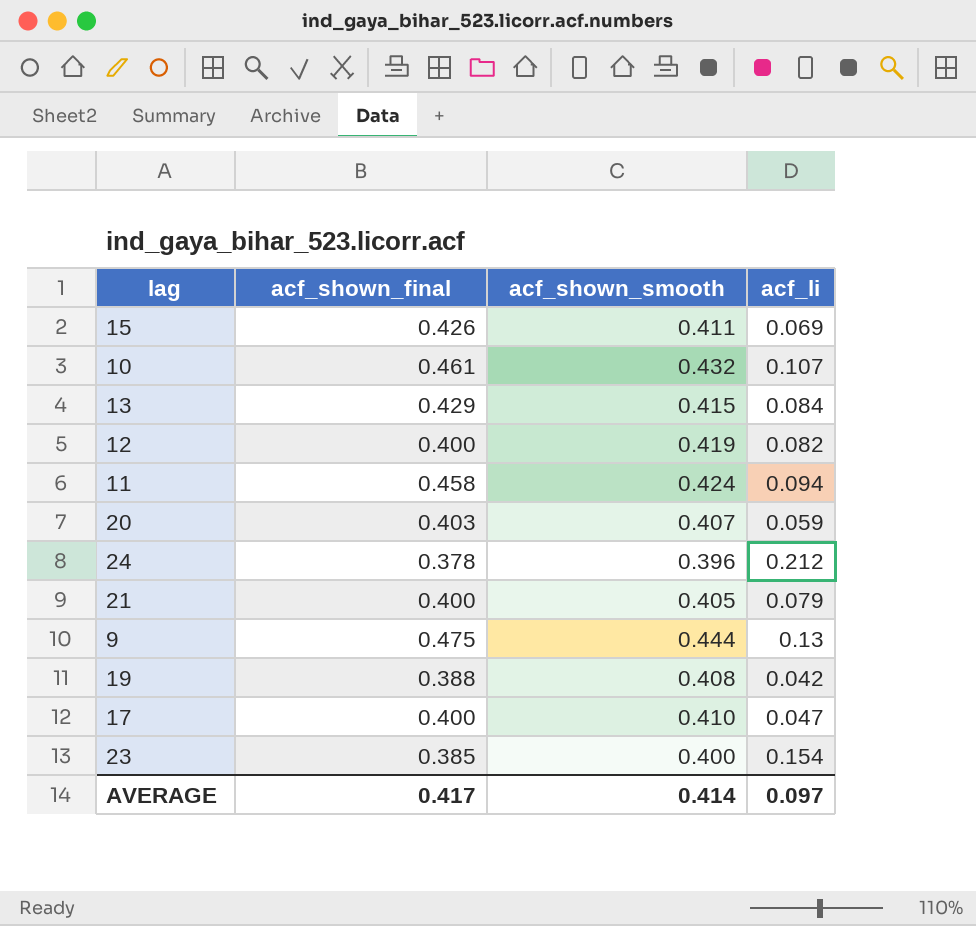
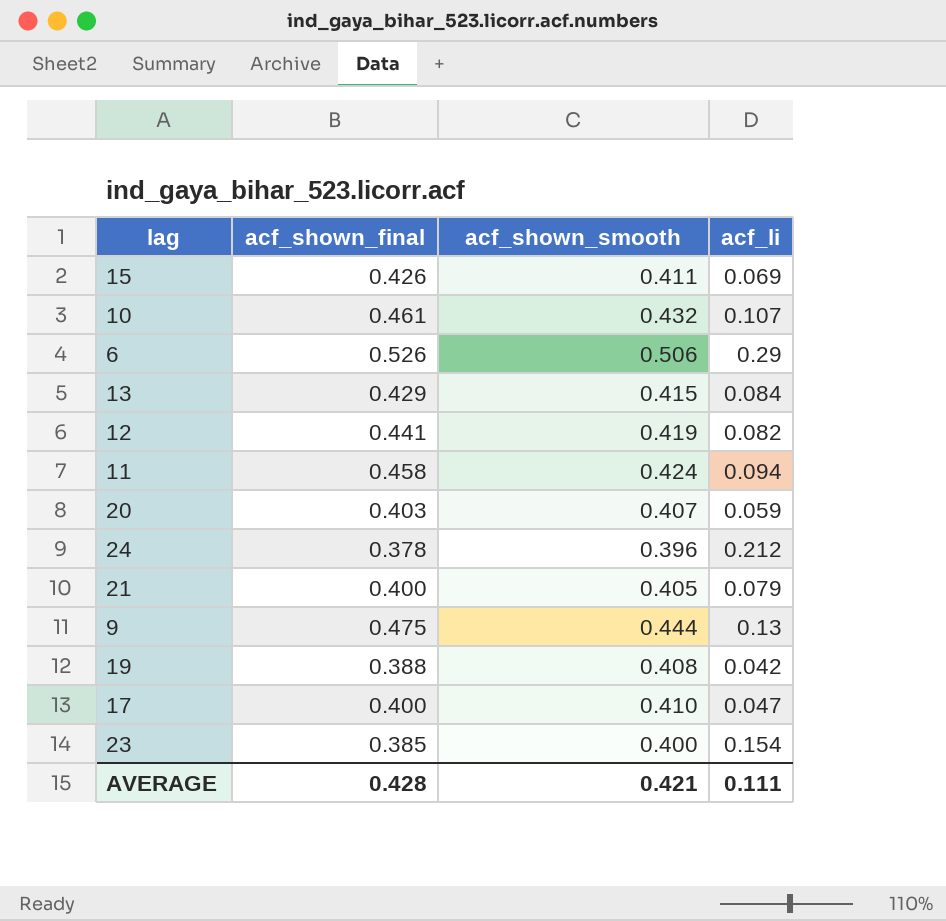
row 6: none -> 0.526 | 0.506 | 0.29
12 | acf_shown_final: 0.400 -> 0.441
AVERAGE | acf_shown_final: 0.417 -> 0.428
AVERAGE | acf_shown_smooth: 0.414 -> 0.421
AVERAGE | acf_li: 0.097 -> 0.111

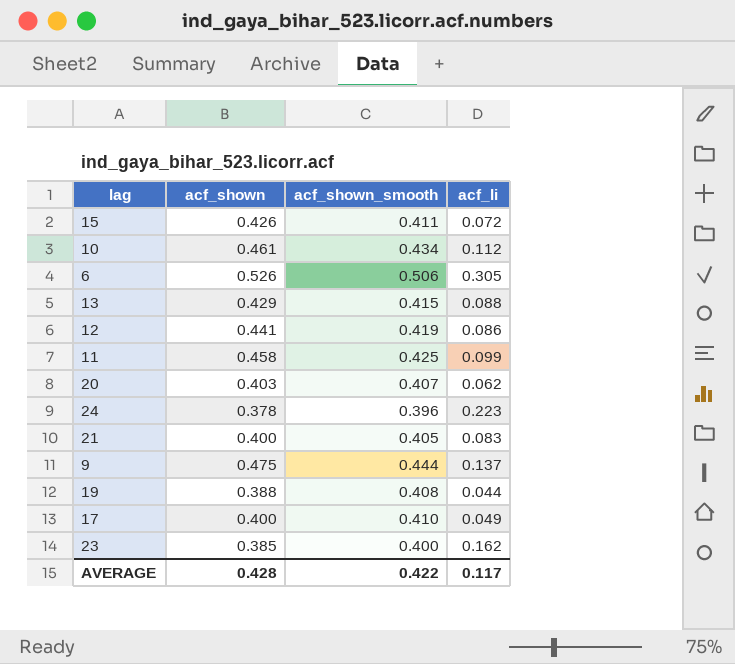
column name: acf_shown_final -> acf_shown
15 | acf_li: 0.069 -> 0.072
10 | acf_shown_smooth: 0.432 -> 0.434
10 | acf_li: 0.107 -> 0.112
6 | acf_li: 0.29 -> 0.305
13 | acf_li: 0.084 -> 0.088
12 | acf_li: 0.082 -> 0.086
11 | acf_shown_smooth: 0.424 -> 0.425
11 | acf_li: 0.094 -> 0.099
20 | acf_li: 0.059 -> 0.062
24 | acf_li: 0.212 -> 0.223
21 | acf_li: 0.079 -> 0.083
9 | acf_li: 0.13 -> 0.137
19 | acf_li: 0.042 -> 0.044
17 | acf_li: 0.047 -> 0.049
23 | acf_li: 0.154 -> 0.162
AVERAGE | acf_shown_smooth: 0.421 -> 0.422
AVERAGE | acf_li: 0.111 -> 0.117

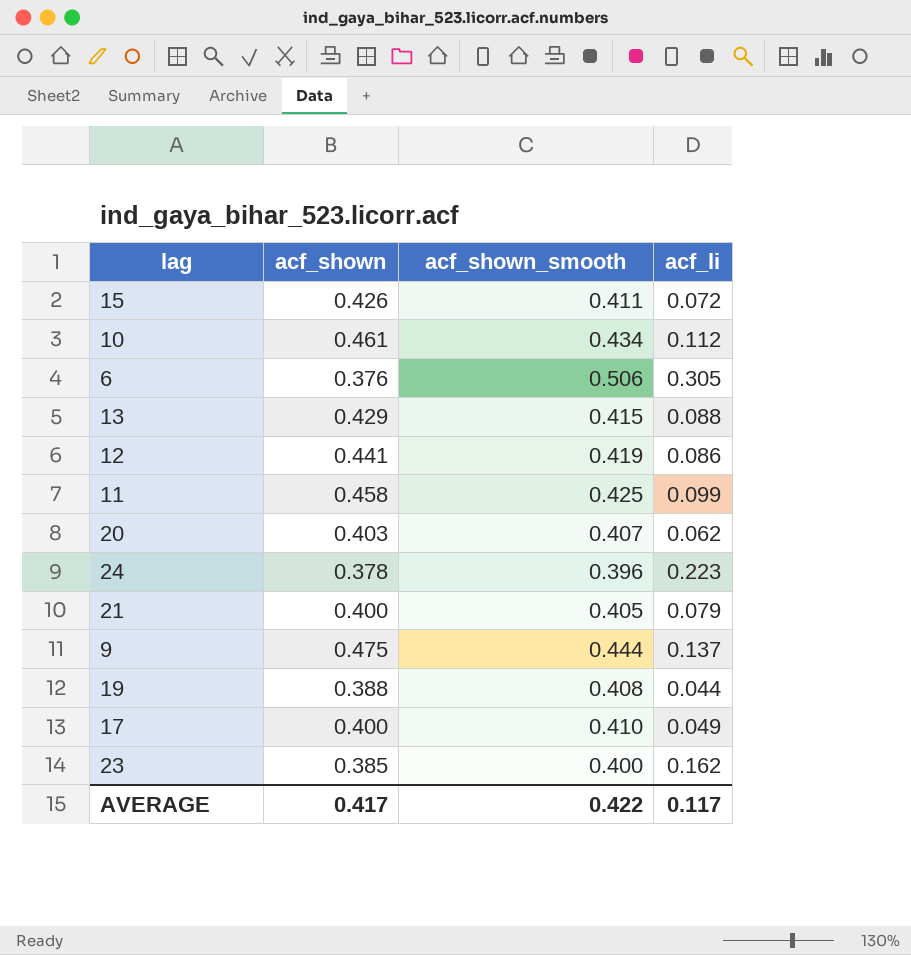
6 | acf_shown: 0.526 -> 0.376
21 | acf_li: 0.083 -> 0.079
AVERAGE | acf_shown: 0.428 -> 0.417

